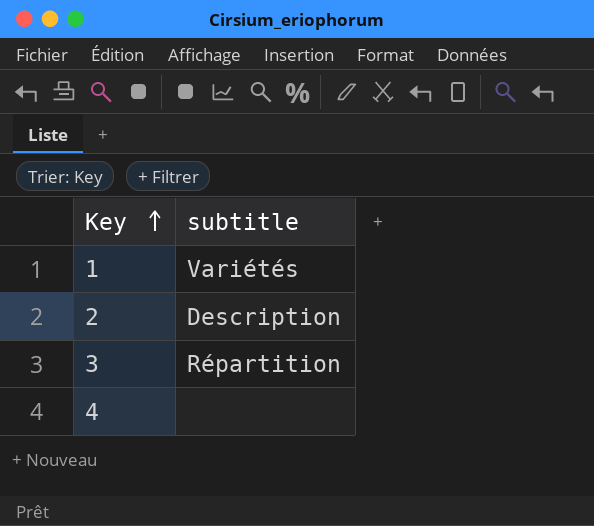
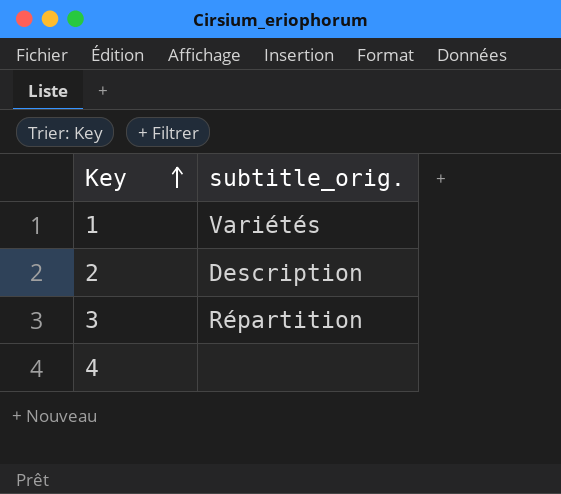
column name: subtitle -> subtitle_orig.

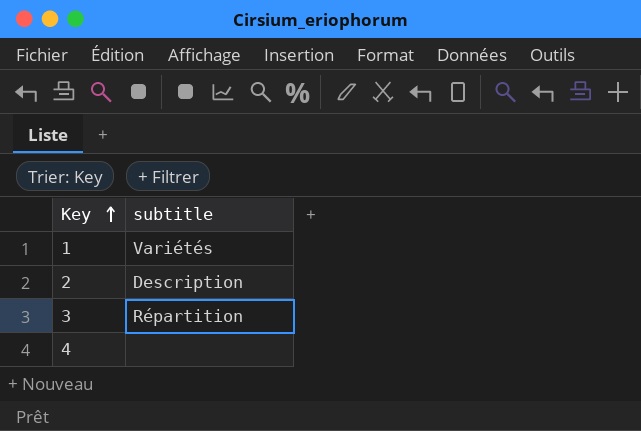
column name: subtitle_orig. -> subtitle

